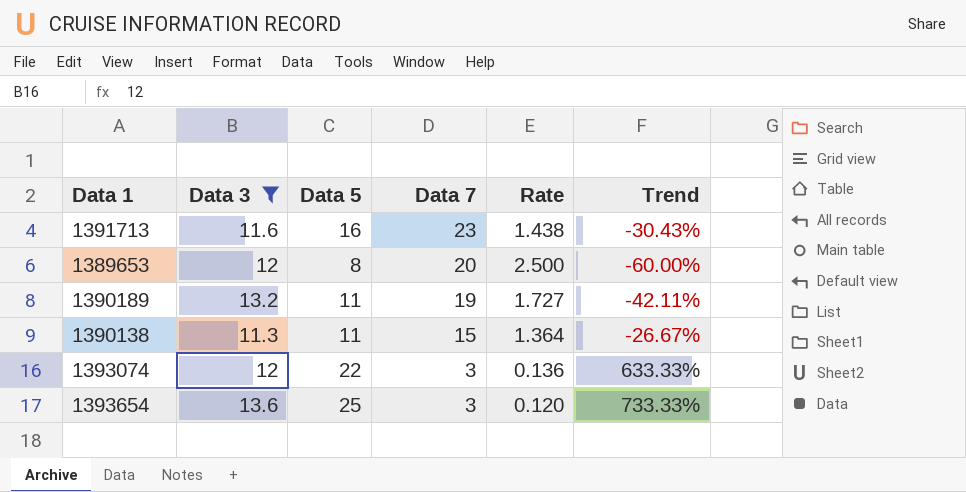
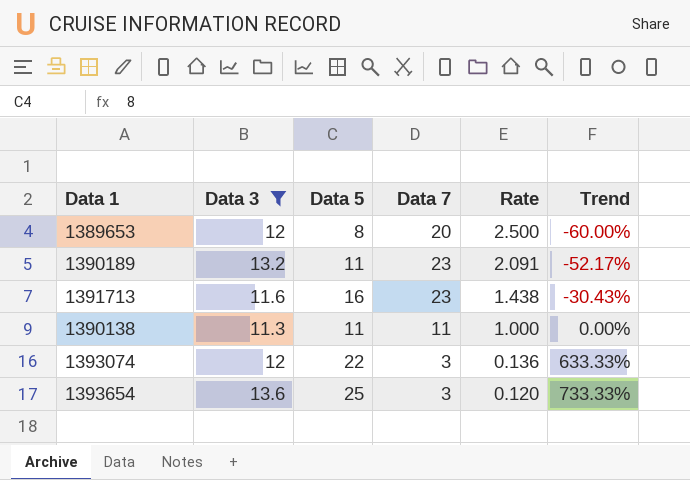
row order: Data 7 descending -> Rate descending
1390189 | Data 7: 19 -> 23
1390189 | Rate: 1.727 -> 2.091
1390189 | Trend: -42.11% -> -52.17%
1390138 | Data 7: 15 -> 11
1390138 | Rate: 1.364 -> 1.000
1390138 | Trend: -26.67% -> 0.00%

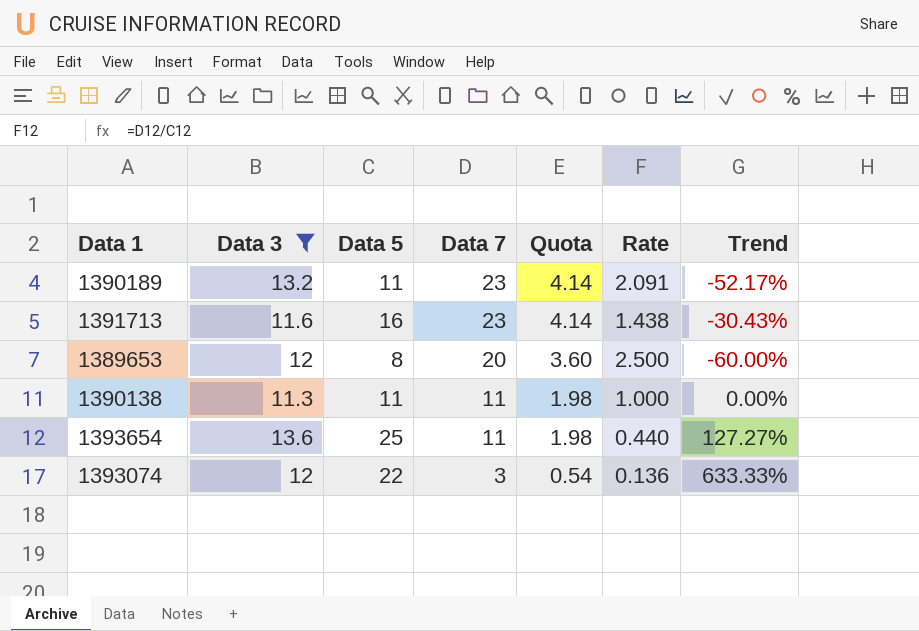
row order: Rate descending -> Data 7 descending
column Quota | formula: none -> [Data 7] * 0.18
1393654 | Data 7: 3 -> 11
1393654 | Rate: 0.120 -> 0.440
1393654 | Trend: 733.33% -> 127.27%

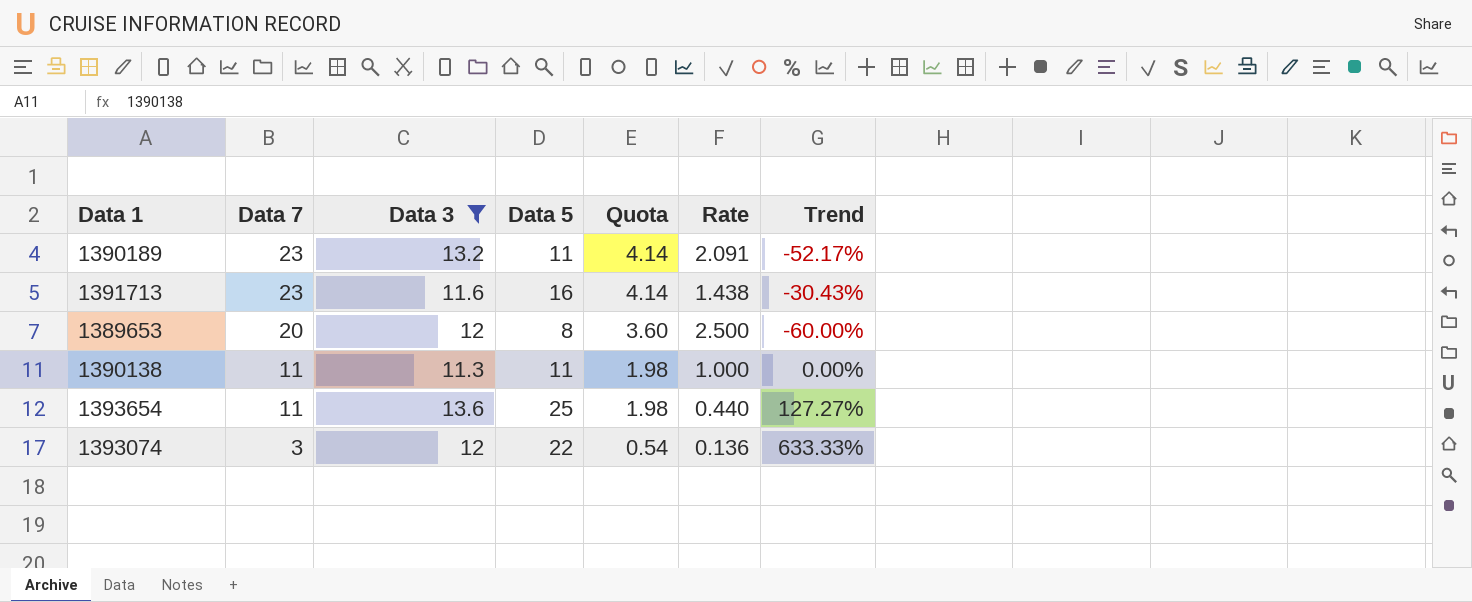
column Data 7 | position: 4 -> 2

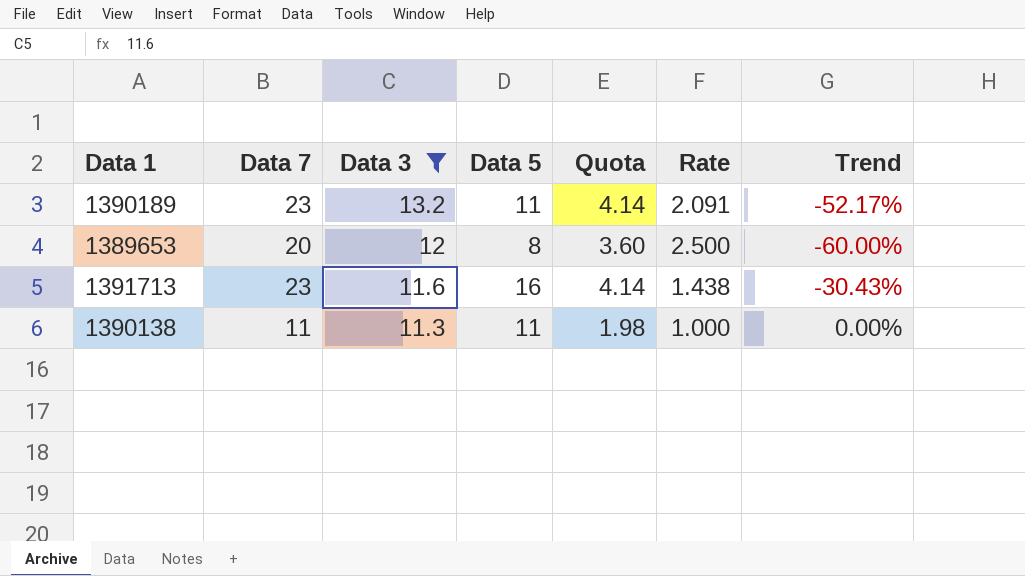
row order: Data 7 descending -> Data 3 descending
row 1393654: 11 | 13.6 | 25 | 1.98 | 0.440 | 127.27% -> none
row 1393074: 3 | 12 | 22 | 0.54 | 0.136 | 633.33% -> none

